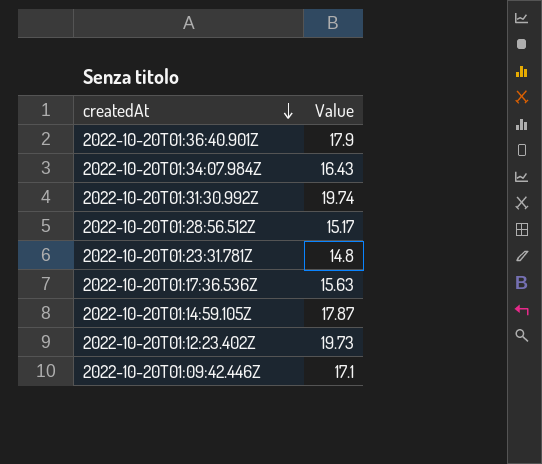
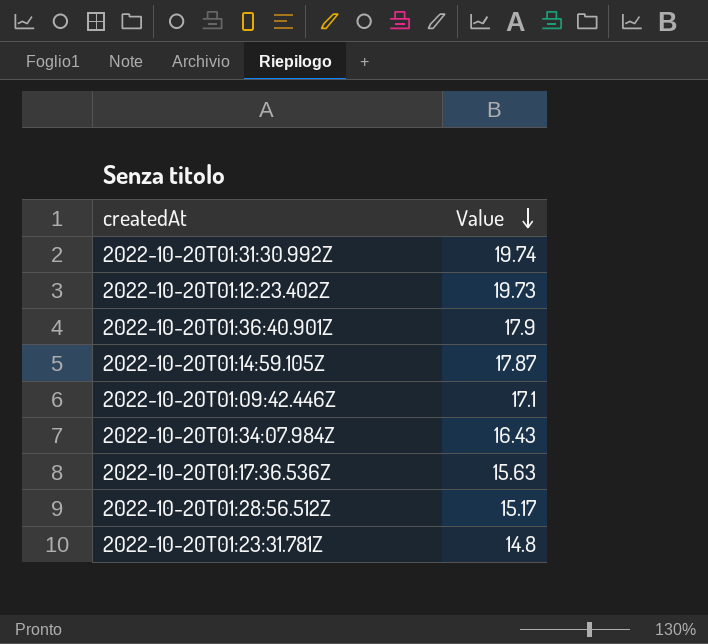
row order: createdAt descending -> Value descending

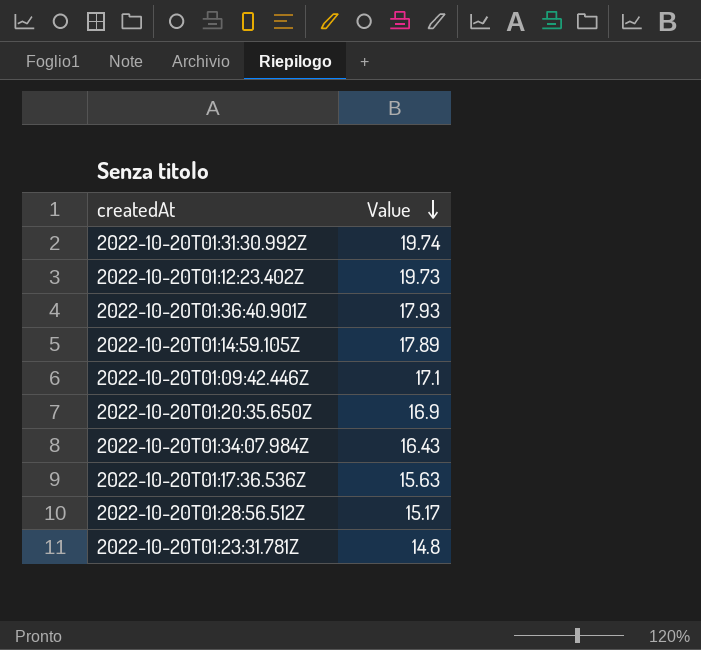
2022-10-20T01:36:40.901Z | Value: 17.9 -> 17.93
2022-10-20T01:14:59.105Z | Value: 17.87 -> 17.89
row 2022-10-20T01:20:35.650Z: none -> 16.9

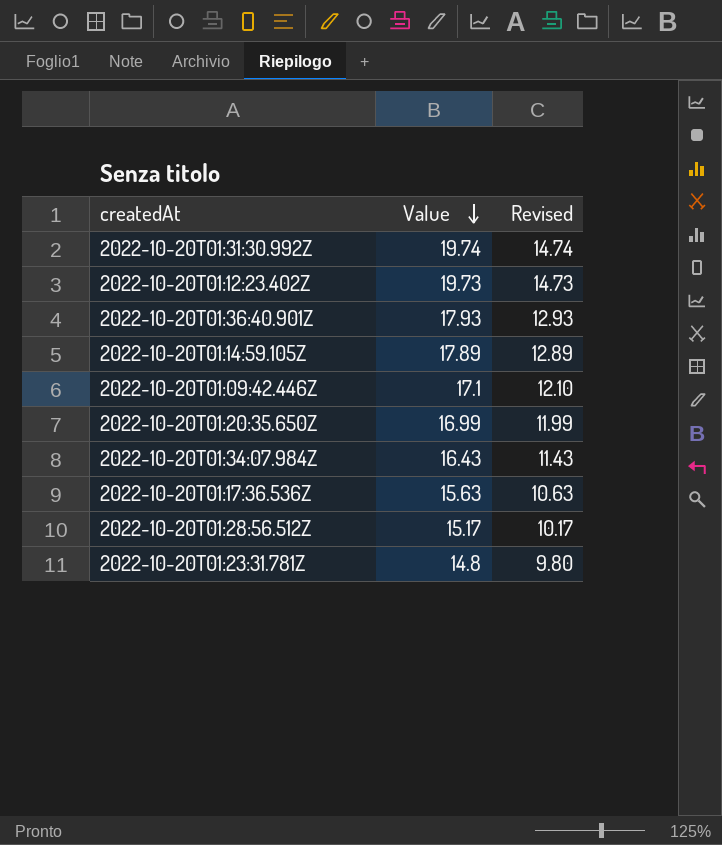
column Revised | formula: none -> [Value] - 5
2022-10-20T01:20:35.650Z | Value: 16.9 -> 16.99

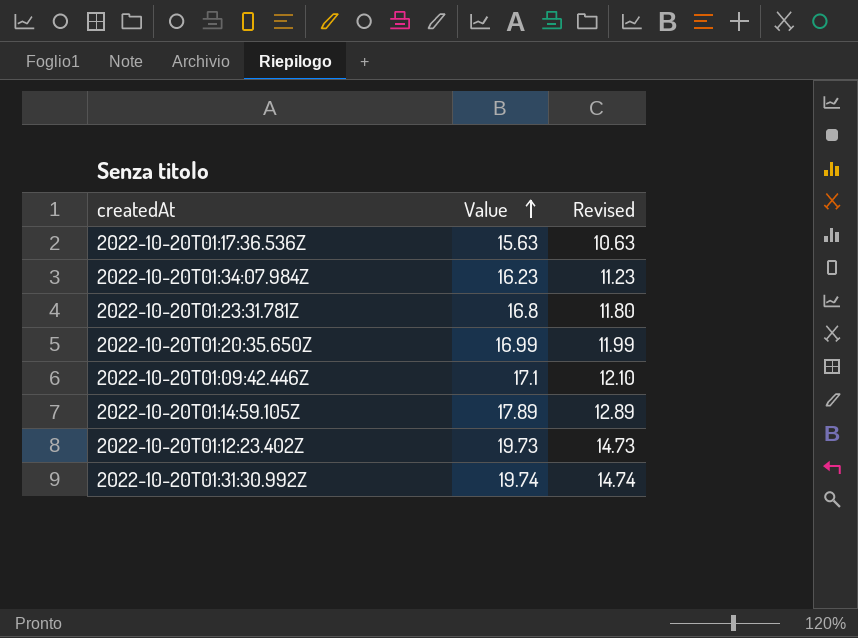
row order: Value descending -> Value ascending
row 2022-10-20T01:36:40.901Z: 17.93 | 12.93 -> none
row 2022-10-20T01:28:56.512Z: 15.17 | 10.17 -> none
2022-10-20T01:34:07.984Z | Value: 16.43 -> 16.23
2022-10-20T01:34:07.984Z | Revised: 11.43 -> 11.23
2022-10-20T01:23:31.781Z | Value: 14.8 -> 16.8
2022-10-20T01:23:31.781Z | Revised: 9.80 -> 11.80

